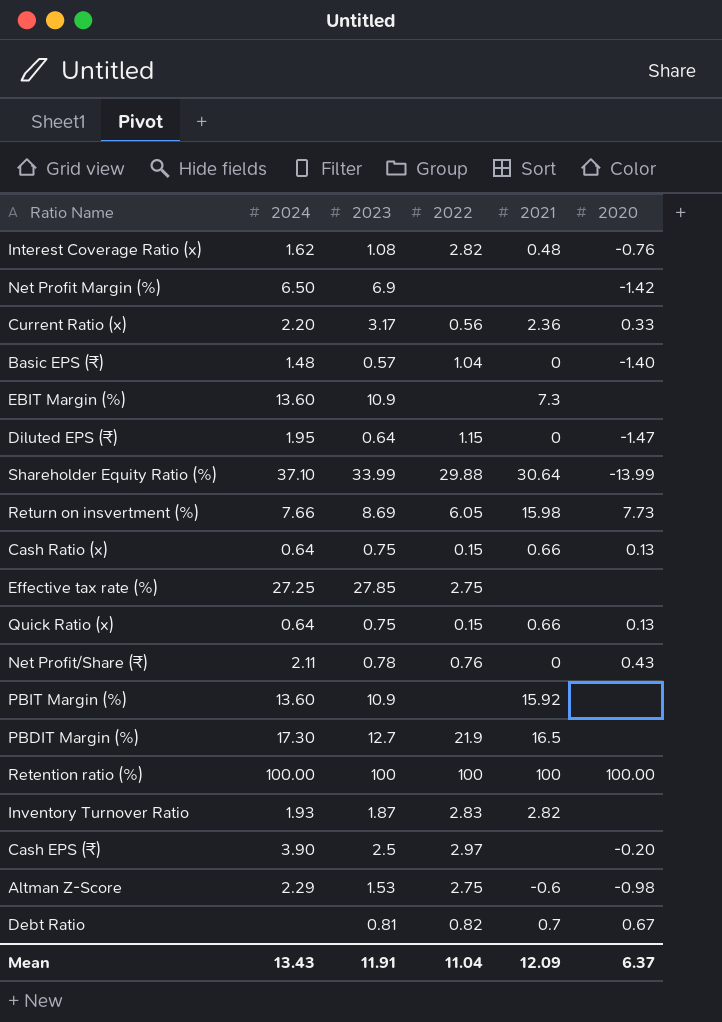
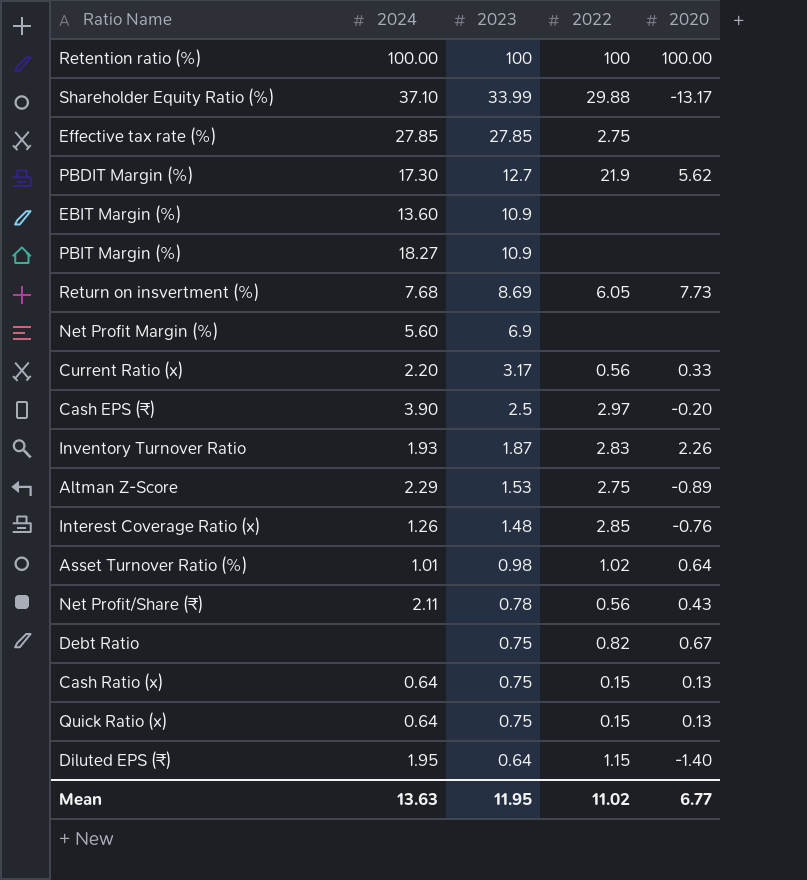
row order: none -> 2023 descending
column 2021 | position: 5 -> none
row Basic EPS (₹): 1.48 | 0.57 | 1.04 | 0 | -1.40 -> none
Shareholder Equity Ratio (%) | 2020: -13.99 -> -13.17
Effective tax rate (%) | 2024: 27.25 -> 27.85
PBDIT Margin (%) | 2020: none -> 5.62
PBIT Margin (%) | 2024: 13.60 -> 18.27
Return on insvertment (%) | 2024: 7.66 -> 7.68
Net Profit Margin (%) | 2024: 6.50 -> 5.60
Net Profit Margin (%) | 2020: -1.42 -> none
Inventory Turnover Ratio | 2020: none -> 2.26
Altman Z-Score | 2020: -0.98 -> -0.89
Interest Coverage Ratio (x) | 2024: 1.62 -> 1.26
Interest Coverage Ratio (x) | 2023: 1.08 -> 1.48
Interest Coverage Ratio (x) | 2022: 2.82 -> 2.85
row Asset Turnover Ratio (%): none -> 1.01 | 0.98 | 1.02 | 0.64
Net Profit/Share (₹) | 2022: 0.76 -> 0.56
Debt Ratio | 2023: 0.81 -> 0.75
Diluted EPS (₹) | 2020: -1.47 -> -1.40
Mean | 2024: 13.43 -> 13.63
Mean | 2023: 11.91 -> 11.95
Mean | 2022: 11.04 -> 11.02
Mean | 2020: 6.37 -> 6.77

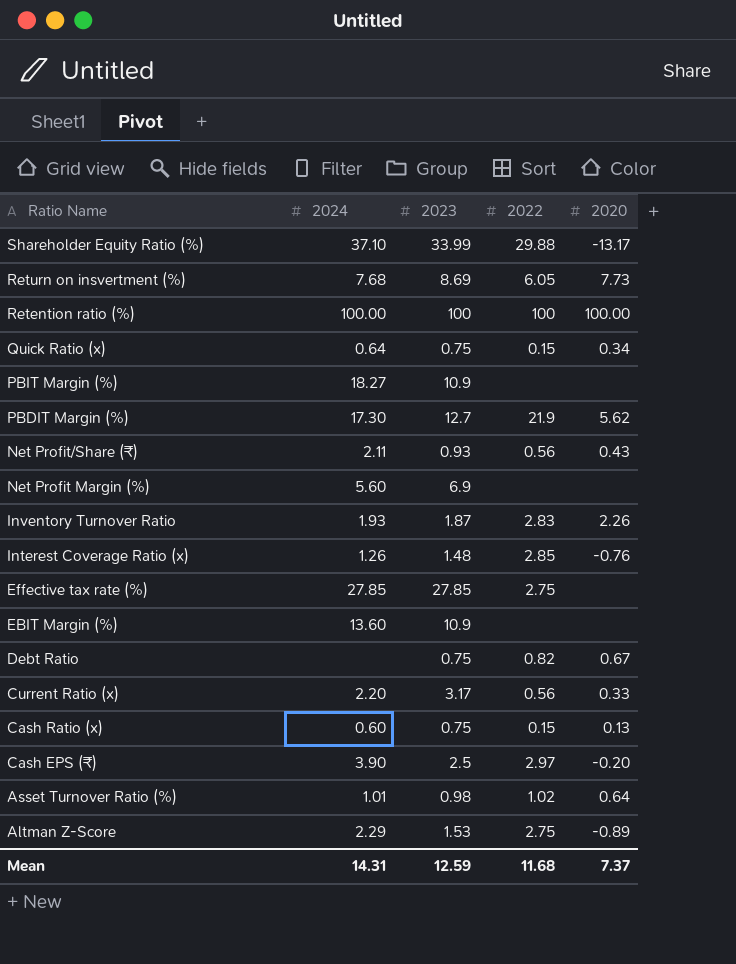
row order: 2023 descending -> Ratio Name descending
row Diluted EPS (₹): 1.95 | 0.64 | 1.15 | -1.40 -> none
Quick Ratio (x) | 2020: 0.13 -> 0.34
Net Profit/Share (₹) | 2023: 0.78 -> 0.93
Cash Ratio (x) | 2024: 0.64 -> 0.60
Mean | 2024: 13.63 -> 14.31
Mean | 2023: 11.95 -> 12.59
Mean | 2022: 11.02 -> 11.68
Mean | 2020: 6.77 -> 7.37

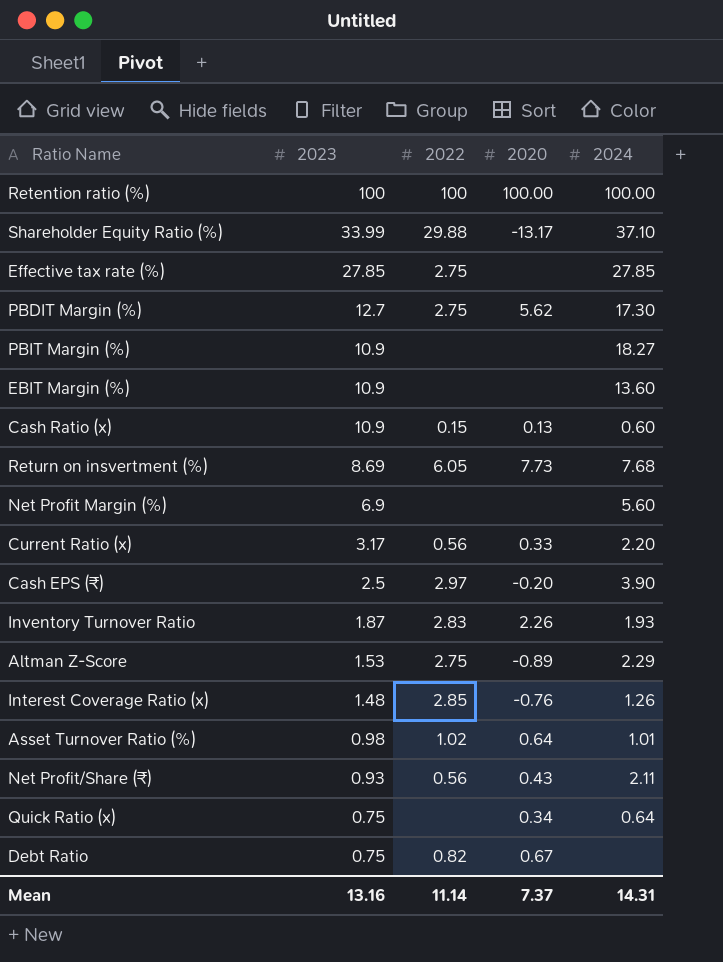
row order: Ratio Name descending -> 2023 descending
column 2024 | position: 2 -> 5
PBDIT Margin (%) | 2022: 21.9 -> 2.75
Cash Ratio (x) | 2023: 0.75 -> 10.9
Quick Ratio (x) | 2022: 0.15 -> none
Mean | 2023: 12.59 -> 13.16
Mean | 2022: 11.68 -> 11.14

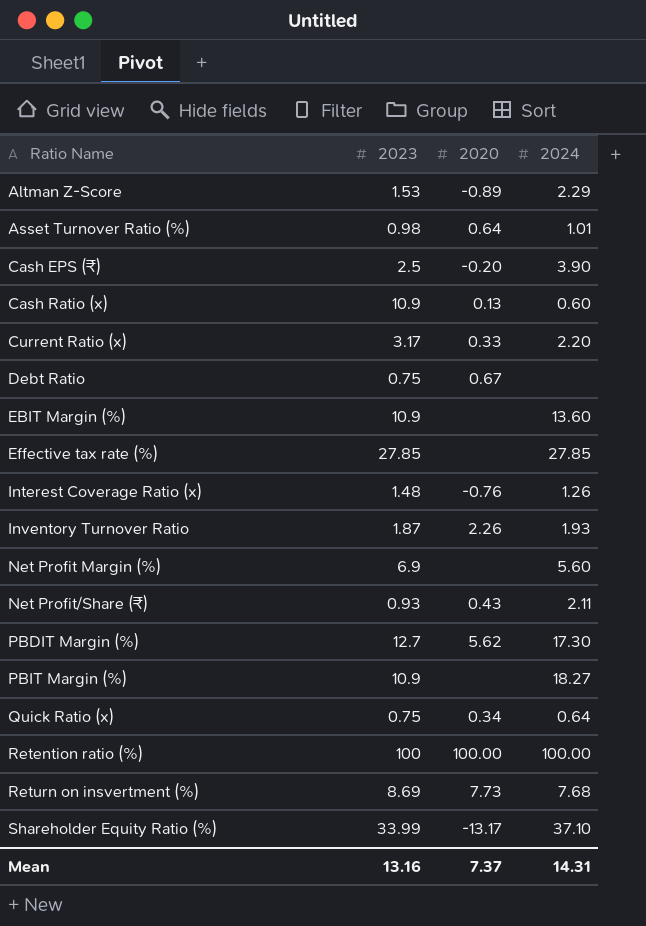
row order: 2023 descending -> Ratio Name ascending
column 2022 | position: 3 -> none

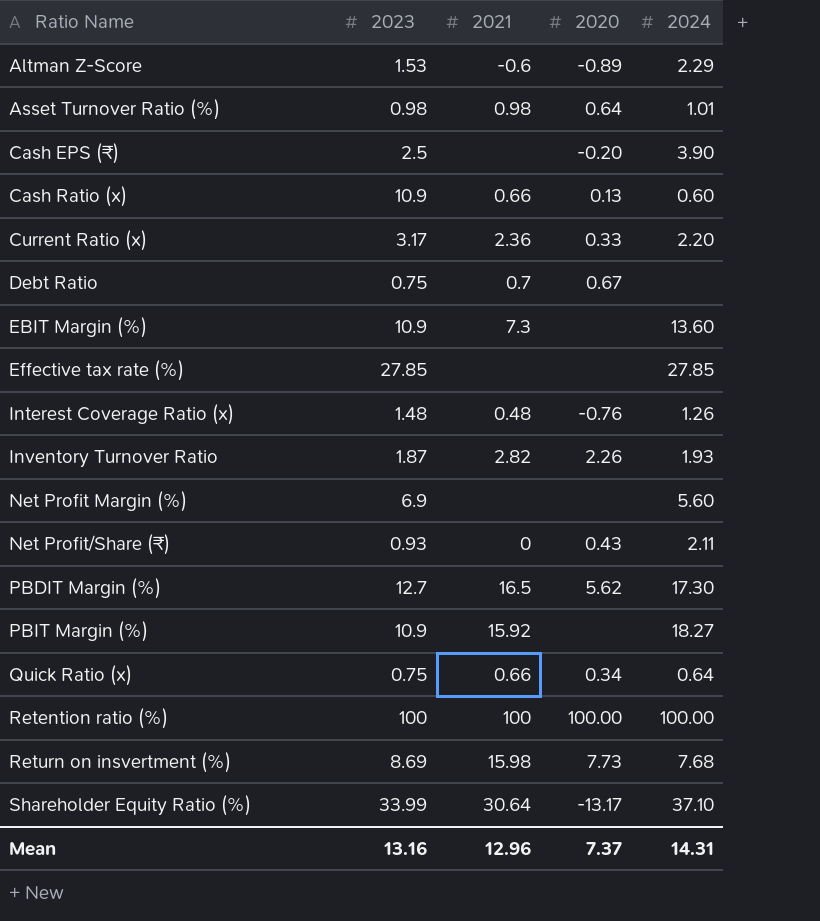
column 2021 | position: none -> 3

